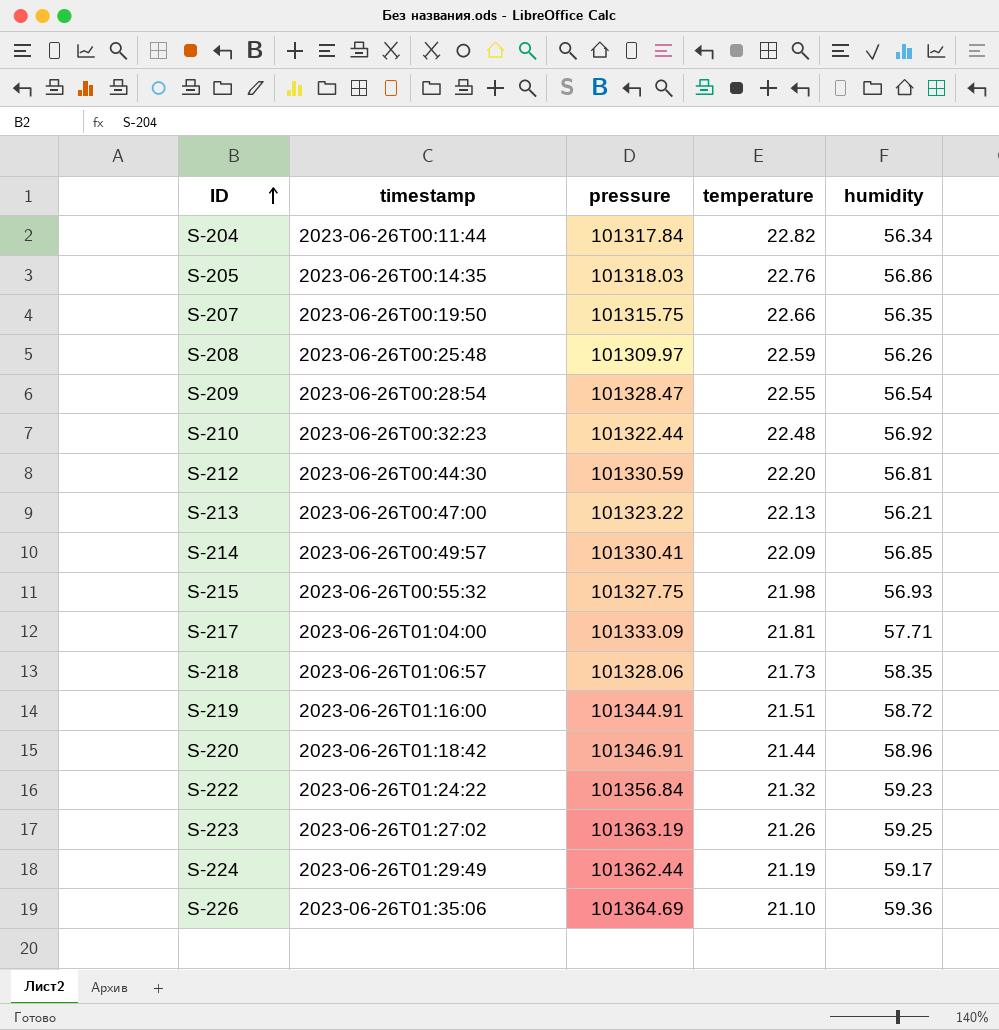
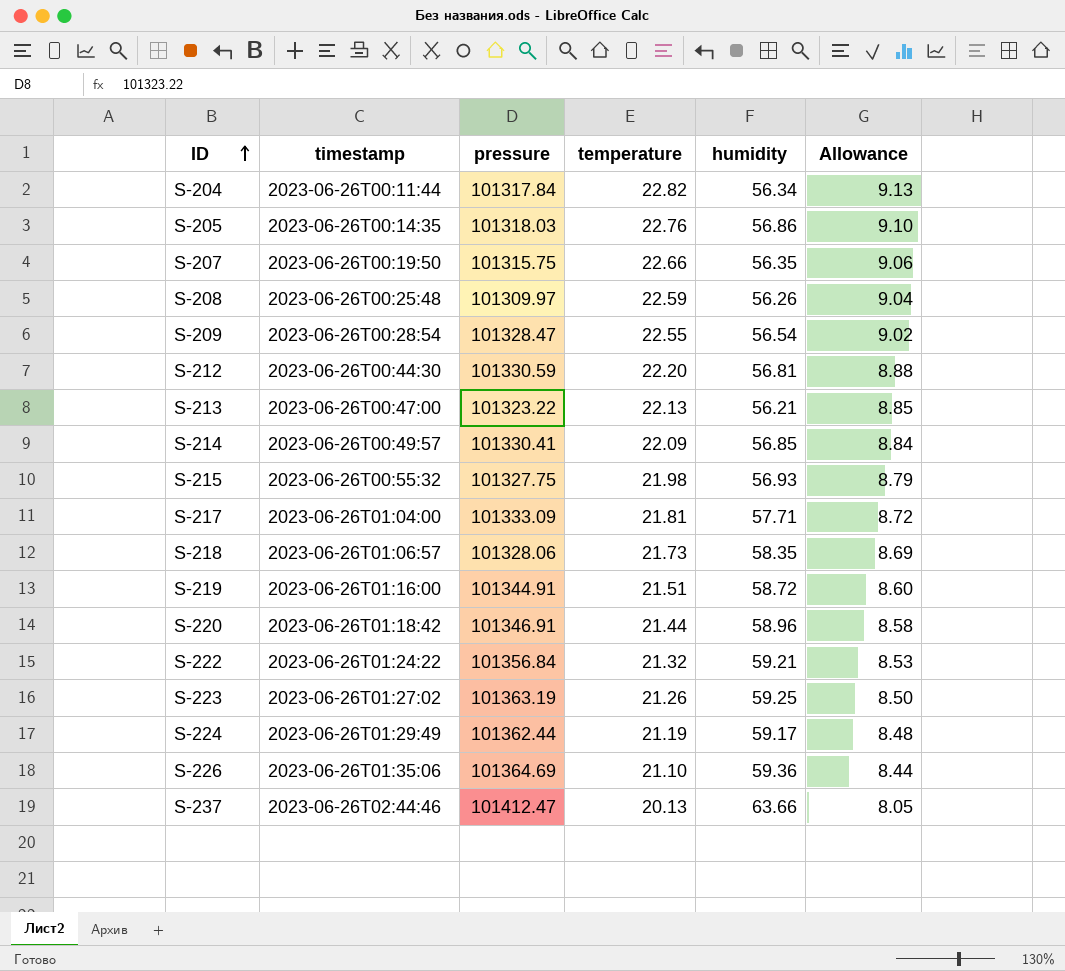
column Allowance | formula: none -> [temperature] * 0.4
row S-210: 2023-06-26T00:32:23 | 101322.44 | 22.48 | 56.92 -> none
S-222 | humidity: 59.23 -> 59.21
row S-237: none -> 2023-06-26T02:44:46 | 101412.47 | 20.13 | 63.66 | 8.05

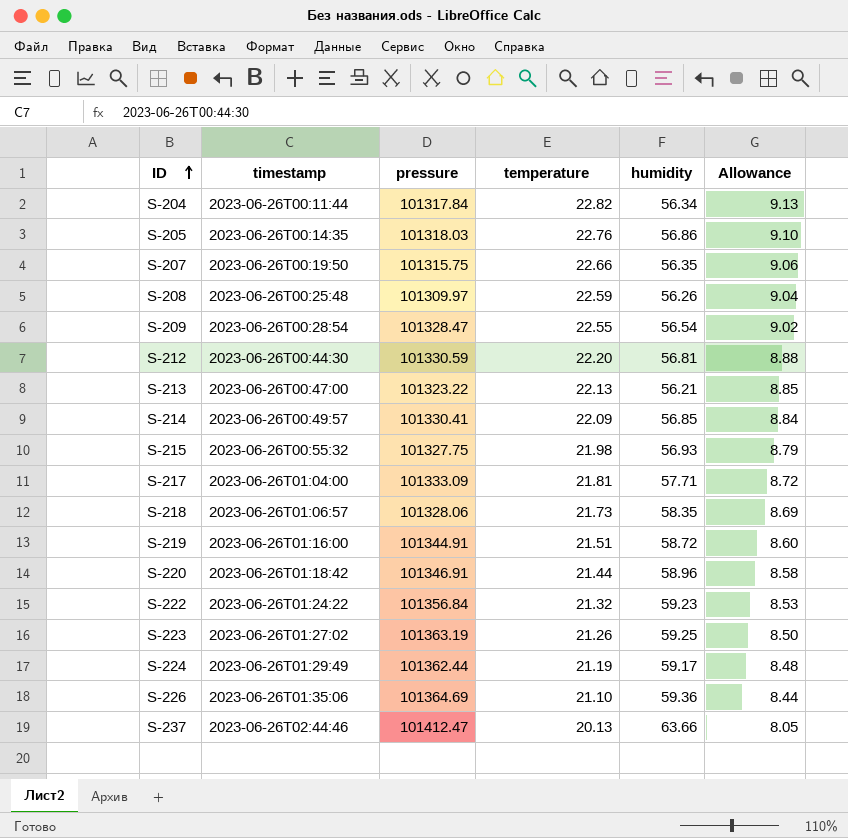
S-222 | humidity: 59.21 -> 59.23

